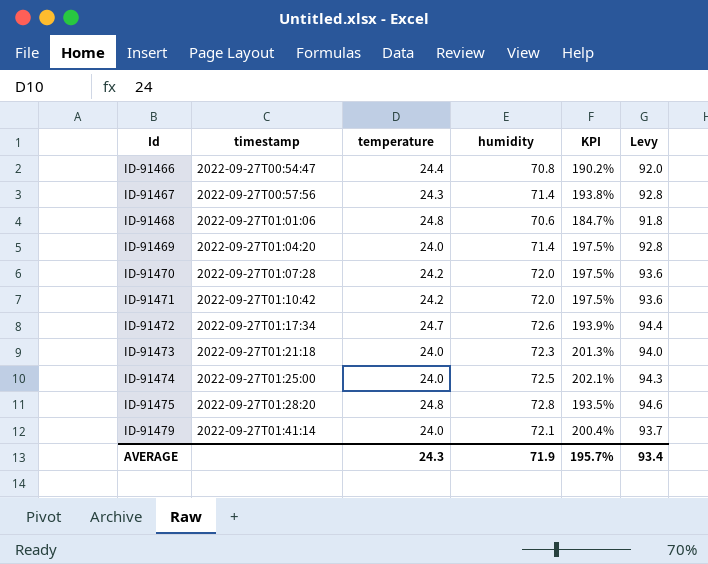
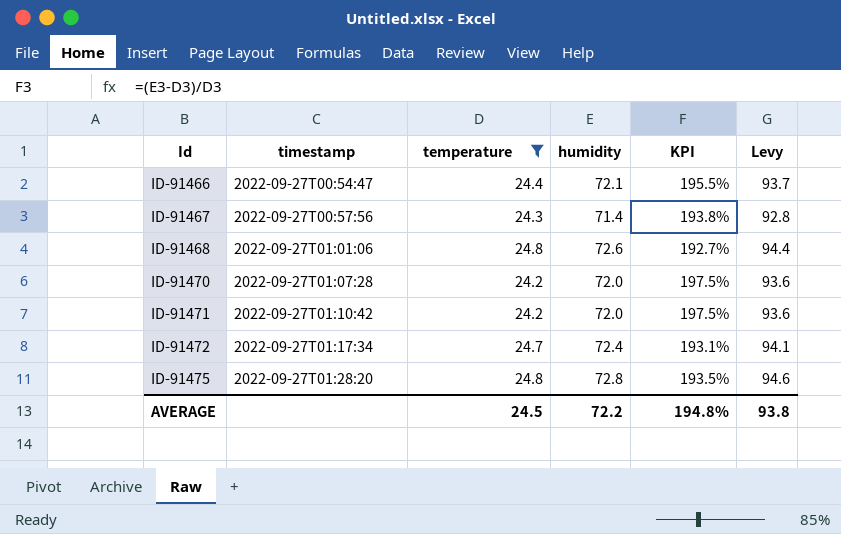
filter: none -> temperature != 24.0
ID-91466 | humidity: 70.8 -> 72.1
ID-91466 | KPI: 190.2% -> 195.5%
ID-91466 | Levy: 92.0 -> 93.7
ID-91468 | humidity: 70.6 -> 72.6
ID-91468 | KPI: 184.7% -> 192.7%
ID-91468 | Levy: 91.8 -> 94.4
ID-91472 | humidity: 72.6 -> 72.4
ID-91472 | KPI: 193.9% -> 193.1%
ID-91472 | Levy: 94.4 -> 94.1
AVERAGE | temperature: 24.3 -> 24.5
AVERAGE | humidity: 71.9 -> 72.2
AVERAGE | KPI: 195.7% -> 194.8%
AVERAGE | Levy: 93.4 -> 93.8

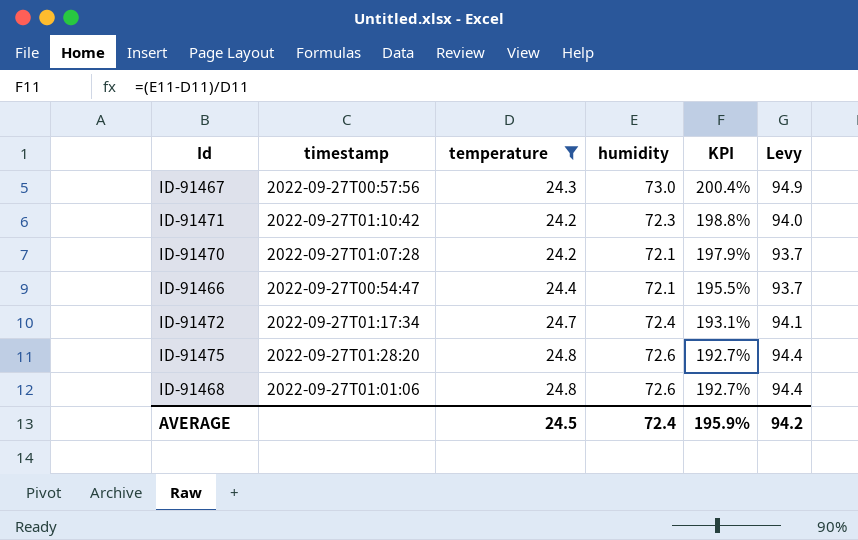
row order: Id ascending -> KPI descending
ID-91467 | humidity: 71.4 -> 73.0
ID-91467 | KPI: 193.8% -> 200.4%
ID-91467 | Levy: 92.8 -> 94.9
ID-91471 | humidity: 72.0 -> 72.3
ID-91471 | KPI: 197.5% -> 198.8%
ID-91471 | Levy: 93.6 -> 94.0
ID-91470 | humidity: 72.0 -> 72.1
ID-91470 | KPI: 197.5% -> 197.9%
ID-91470 | Levy: 93.6 -> 93.7
ID-91475 | humidity: 72.8 -> 72.6
ID-91475 | KPI: 193.5% -> 192.7%
ID-91475 | Levy: 94.6 -> 94.4
AVERAGE | humidity: 72.2 -> 72.4
AVERAGE | KPI: 194.8% -> 195.9%
AVERAGE | Levy: 93.8 -> 94.2

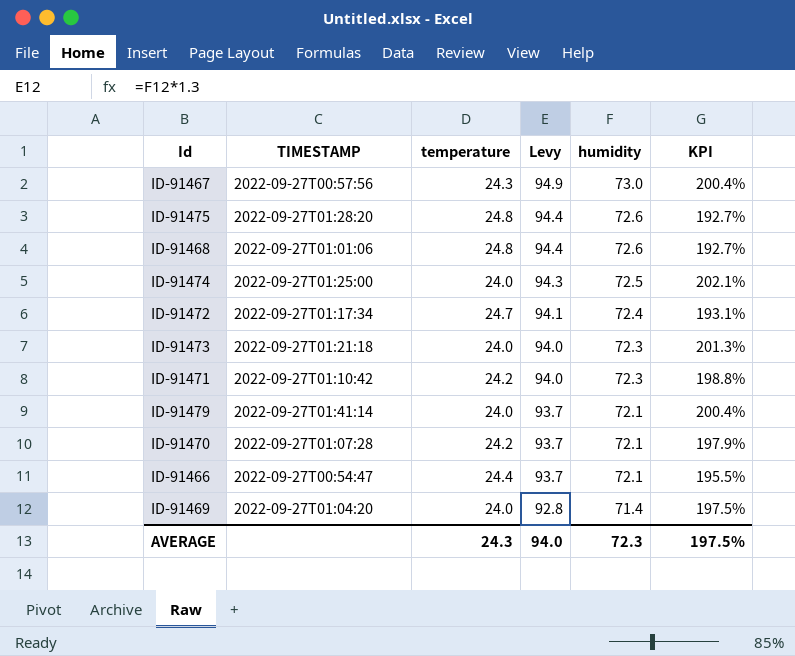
filter: temperature != 24.0 -> none
row order: KPI descending -> Levy descending
column name: timestamp -> TIMESTAMP
column Levy | position: 6 -> 4
AVERAGE | temperature: 24.5 -> 24.3
AVERAGE | Levy: 94.2 -> 94.0
AVERAGE | humidity: 72.4 -> 72.3
AVERAGE | KPI: 195.9% -> 197.5%

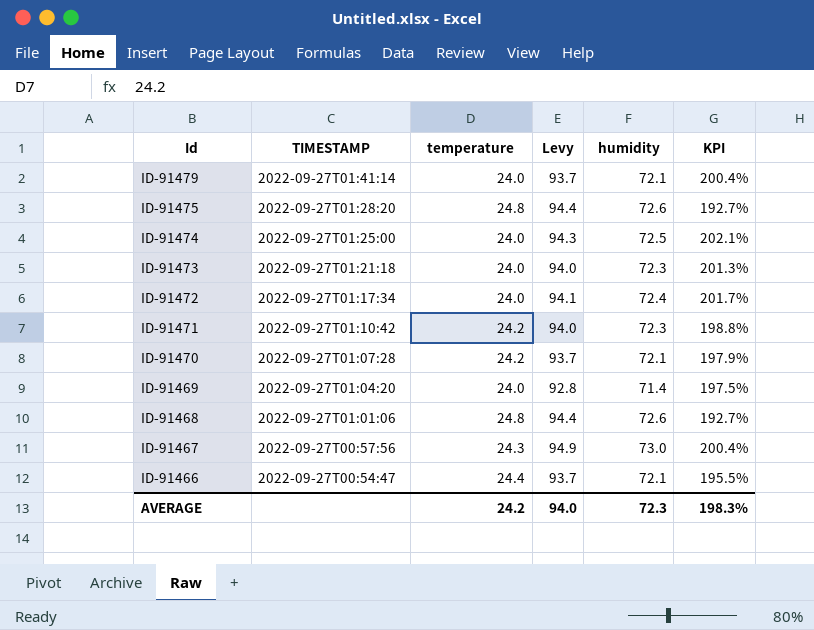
row order: Levy descending -> Id descending
ID-91472 | temperature: 24.7 -> 24.0
ID-91472 | KPI: 193.1% -> 201.7%
AVERAGE | temperature: 24.3 -> 24.2
AVERAGE | KPI: 197.5% -> 198.3%

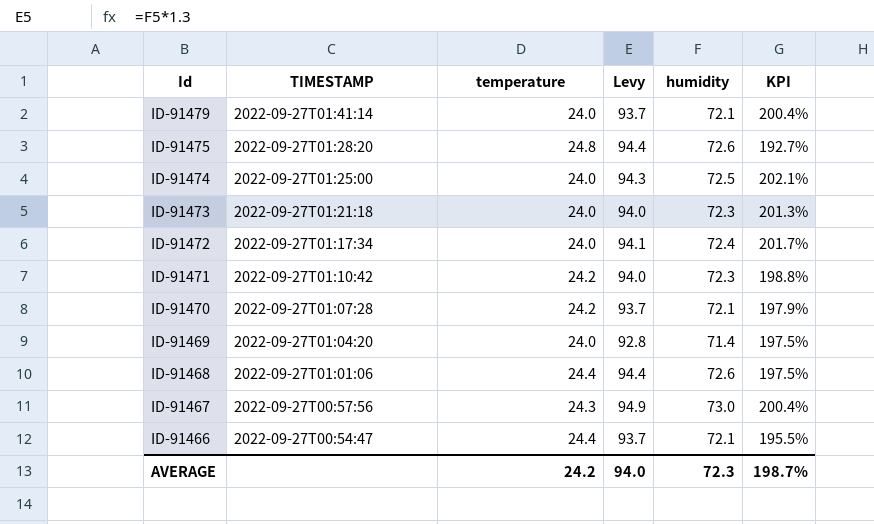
ID-91468 | temperature: 24.8 -> 24.4
ID-91468 | KPI: 192.7% -> 197.5%
AVERAGE | KPI: 198.3% -> 198.7%

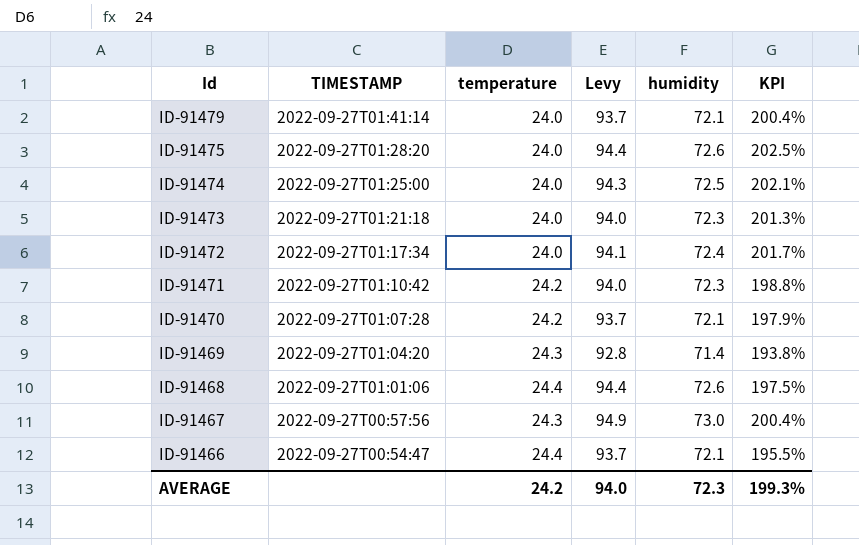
ID-91475 | temperature: 24.8 -> 24.0
ID-91475 | KPI: 192.7% -> 202.5%
ID-91469 | temperature: 24.0 -> 24.3
ID-91469 | KPI: 197.5% -> 193.8%
AVERAGE | KPI: 198.7% -> 199.3%

